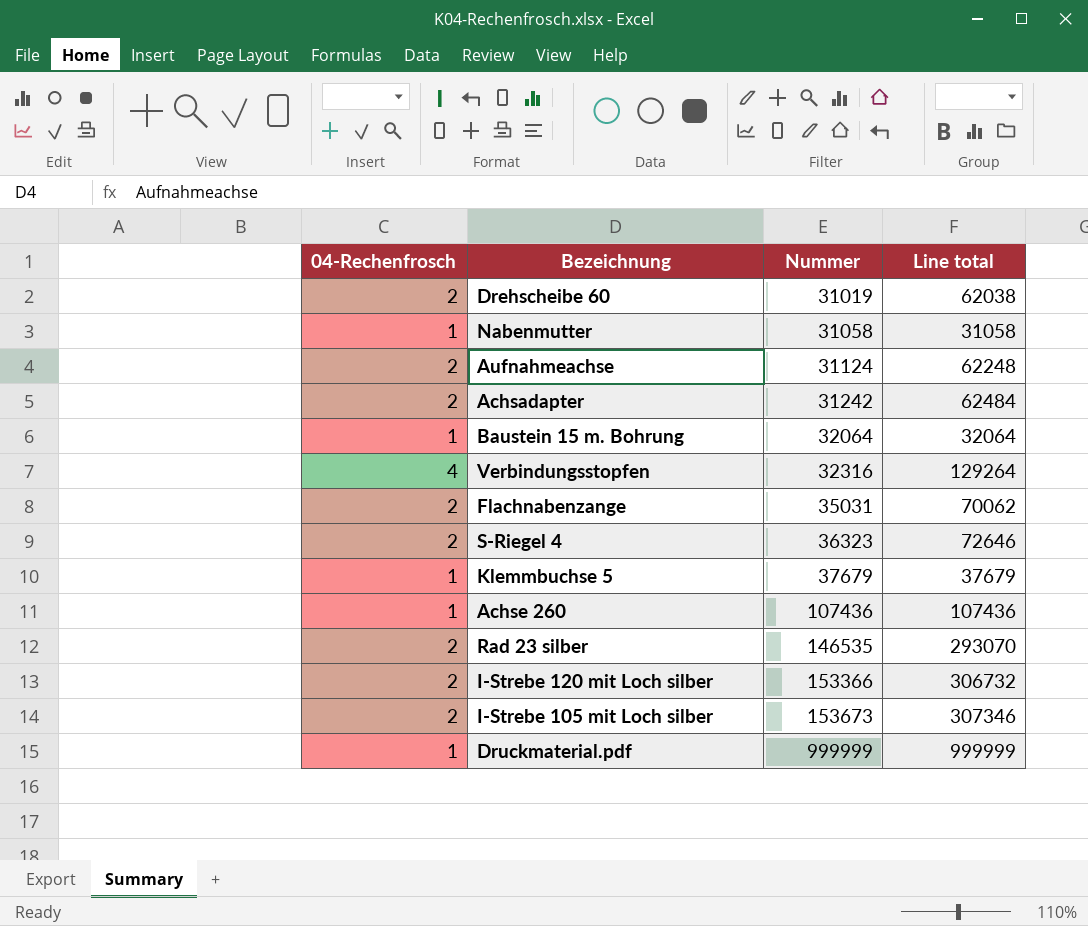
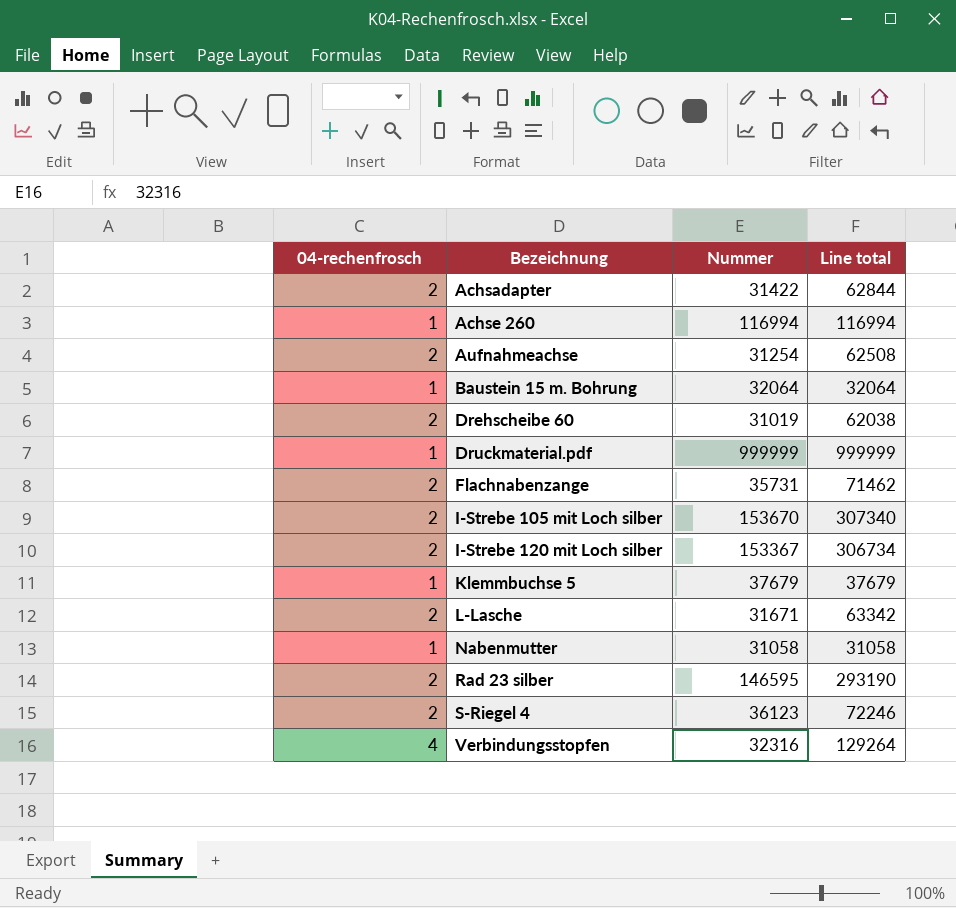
row order: Nummer ascending -> Bezeichnung ascending
column name: 04-Rechenfrosch -> 04-rechenfrosch
Achsadapter | Nummer: 31242 -> 31422
Achsadapter | Line total: 62484 -> 62844
Achse 260 | Nummer: 107436 -> 116994
Achse 260 | Line total: 107436 -> 116994
Aufnahmeachse | Nummer: 31124 -> 31254
Aufnahmeachse | Line total: 62248 -> 62508
Flachnabenzange | Nummer: 35031 -> 35731
Flachnabenzange | Line total: 70062 -> 71462
I-Strebe 105 mit Loch silber | Nummer: 153673 -> 153670
I-Strebe 105 mit Loch silber | Line total: 307346 -> 307340
I-Strebe 120 mit Loch silber | Nummer: 153366 -> 153367
I-Strebe 120 mit Loch silber | Line total: 306732 -> 306734
row L-Lasche: none -> 2 | 31671 | 63342
Rad 23 silber | Nummer: 146535 -> 146595
Rad 23 silber | Line total: 293070 -> 293190
S-Riegel 4 | Nummer: 36323 -> 36123
S-Riegel 4 | Line total: 72646 -> 72246

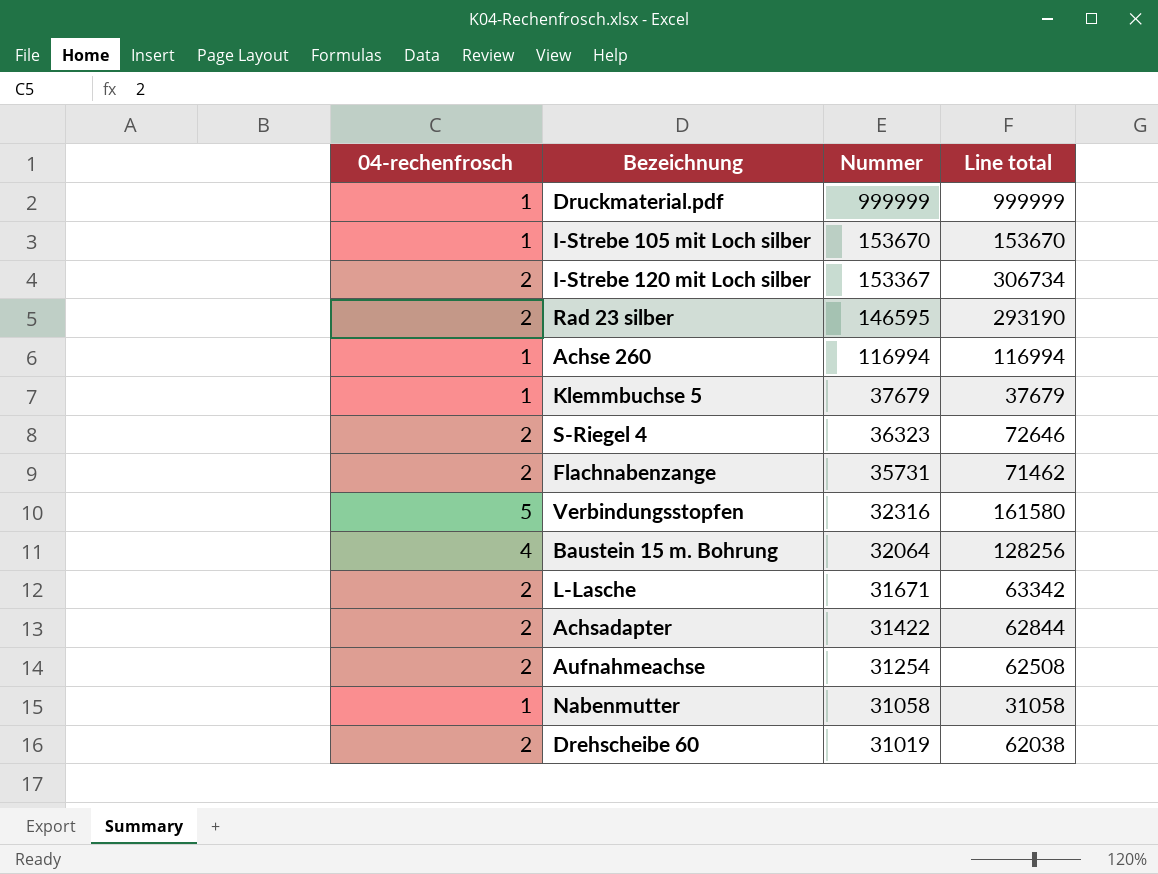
row order: Bezeichnung ascending -> Nummer descending
I-Strebe 105 mit Loch silber | 04-rechenfrosch: 2 -> 1
I-Strebe 105 mit Loch silber | Line total: 307340 -> 153670
S-Riegel 4 | Nummer: 36123 -> 36323
S-Riegel 4 | Line total: 72246 -> 72646
Verbindungsstopfen | 04-rechenfrosch: 4 -> 5
Verbindungsstopfen | Line total: 129264 -> 161580
Baustein 15 m. Bohrung | 04-rechenfrosch: 1 -> 4
Baustein 15 m. Bohrung | Line total: 32064 -> 128256

